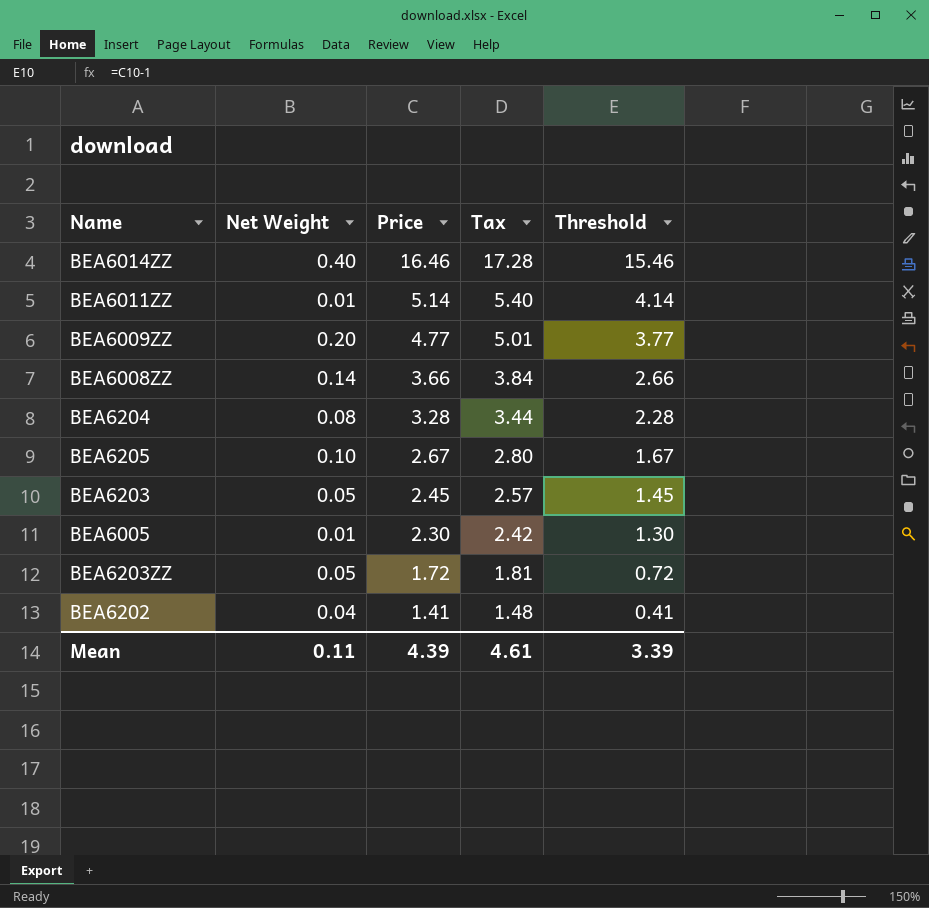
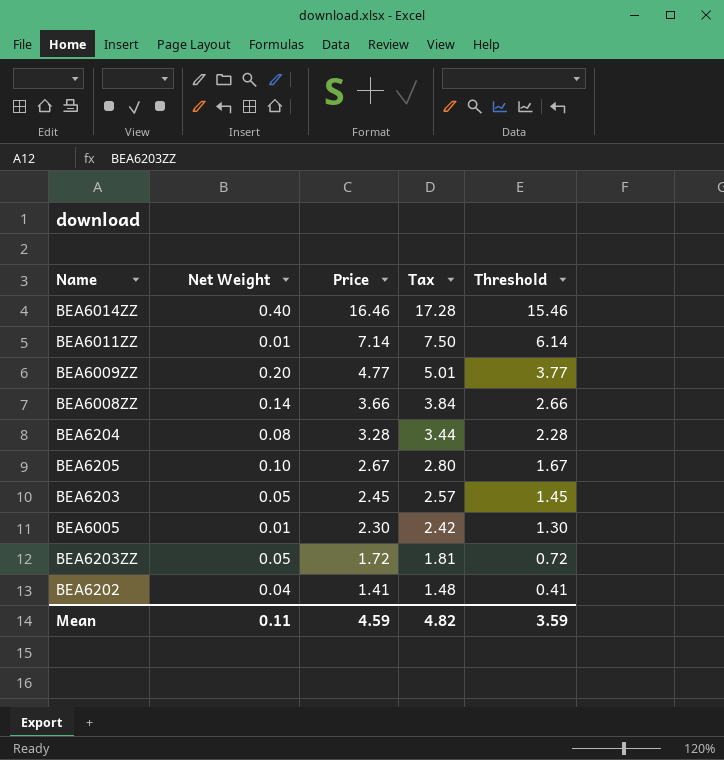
BEA6011ZZ | Price: 5.14 -> 7.14
BEA6011ZZ | Tax: 5.40 -> 7.50
BEA6011ZZ | Threshold: 4.14 -> 6.14
Mean | Price: 4.39 -> 4.59
Mean | Tax: 4.61 -> 4.82
Mean | Threshold: 3.39 -> 3.59

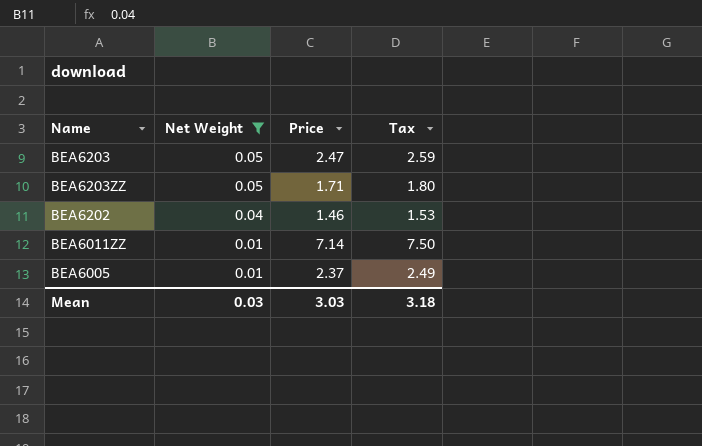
filter: none -> Net Weight <= 0.05
row order: Price descending -> Net Weight descending
column Threshold | formula: [Price] - 1 -> none
BEA6203 | Price: 2.45 -> 2.47
BEA6203 | Tax: 2.57 -> 2.59
BEA6203ZZ | Price: 1.72 -> 1.71
BEA6203ZZ | Tax: 1.81 -> 1.80
BEA6202 | Price: 1.41 -> 1.46
BEA6202 | Tax: 1.48 -> 1.53
BEA6005 | Price: 2.30 -> 2.37
BEA6005 | Tax: 2.42 -> 2.49
Mean | Net Weight: 0.11 -> 0.03
Mean | Price: 4.59 -> 3.03
Mean | Tax: 4.82 -> 3.18

